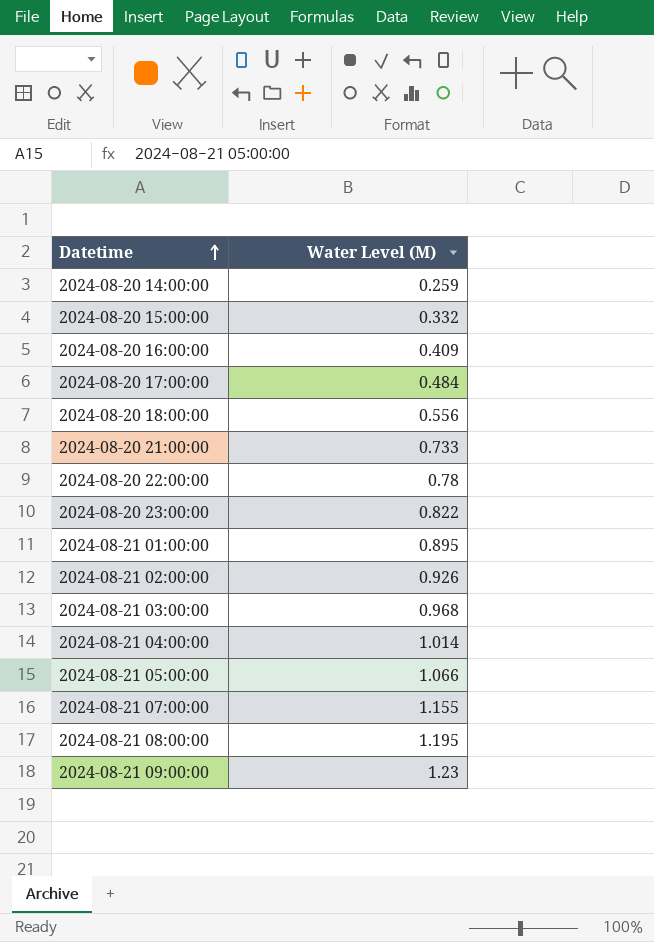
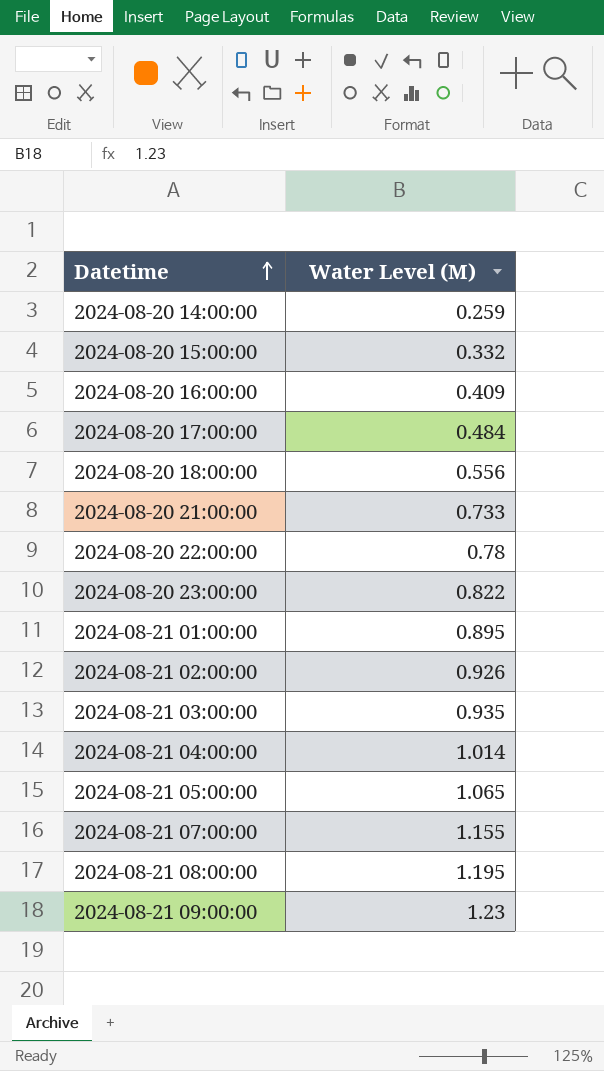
2024-08-21 03:00:00 | Water Level (M): 0.968 -> 0.935
2024-08-21 05:00:00 | Water Level (M): 1.066 -> 1.065

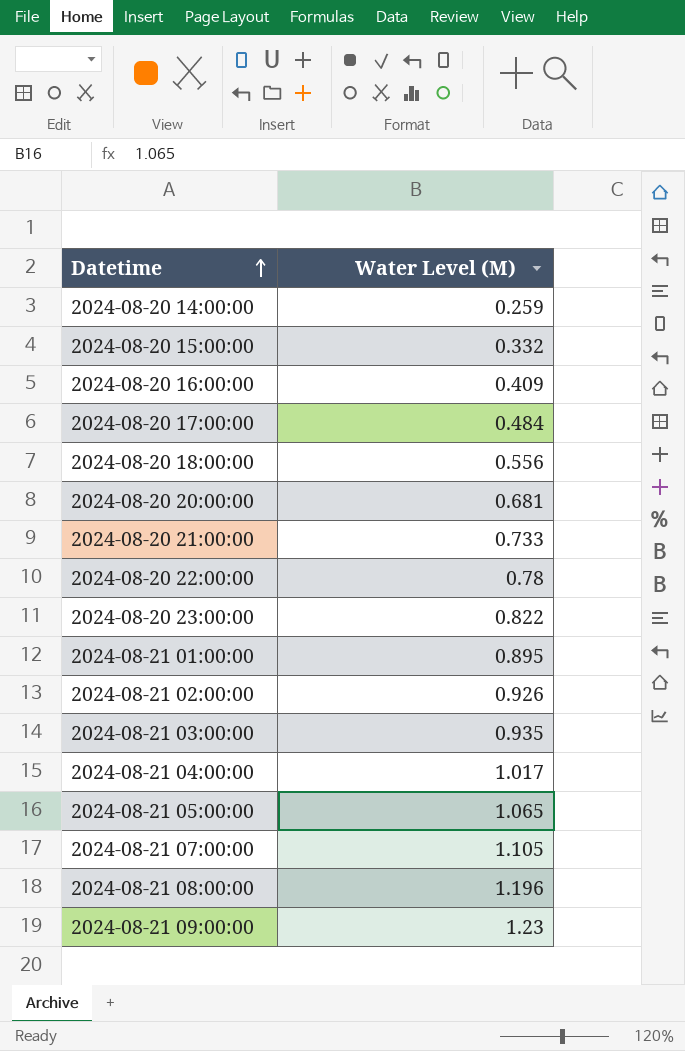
row 2024-08-20 20:00:00: none -> 0.681
2024-08-21 04:00:00 | Water Level (M): 1.014 -> 1.017
2024-08-21 07:00:00 | Water Level (M): 1.155 -> 1.105
2024-08-21 08:00:00 | Water Level (M): 1.195 -> 1.196

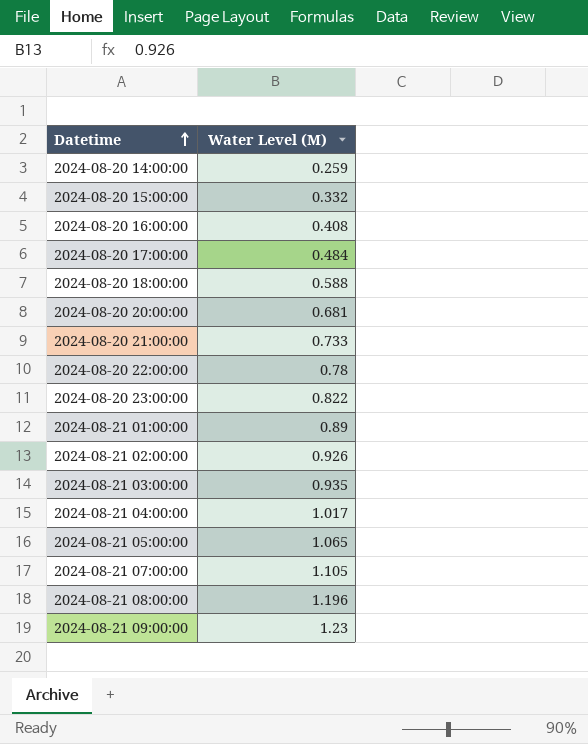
2024-08-20 16:00:00 | Water Level (M): 0.409 -> 0.408
2024-08-20 18:00:00 | Water Level (M): 0.556 -> 0.588
2024-08-21 01:00:00 | Water Level (M): 0.895 -> 0.89

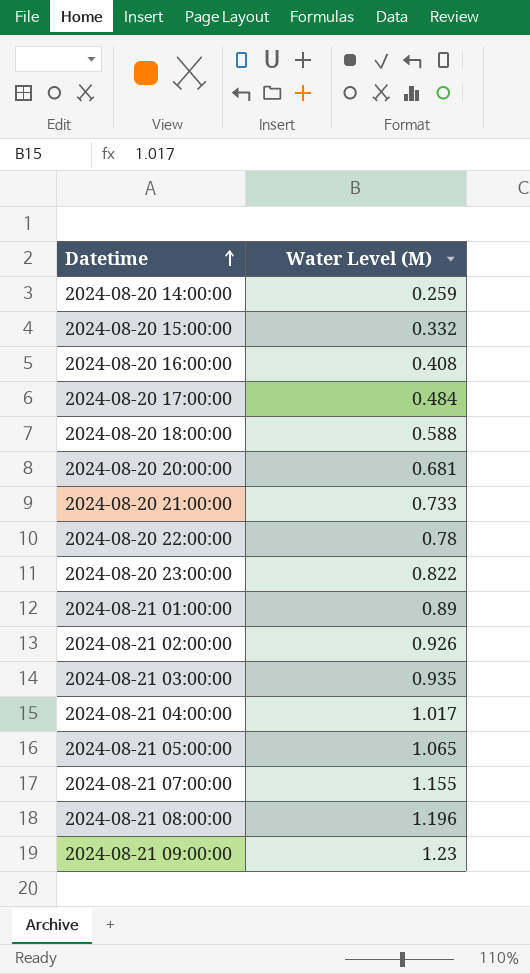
2024-08-21 07:00:00 | Water Level (M): 1.105 -> 1.155

